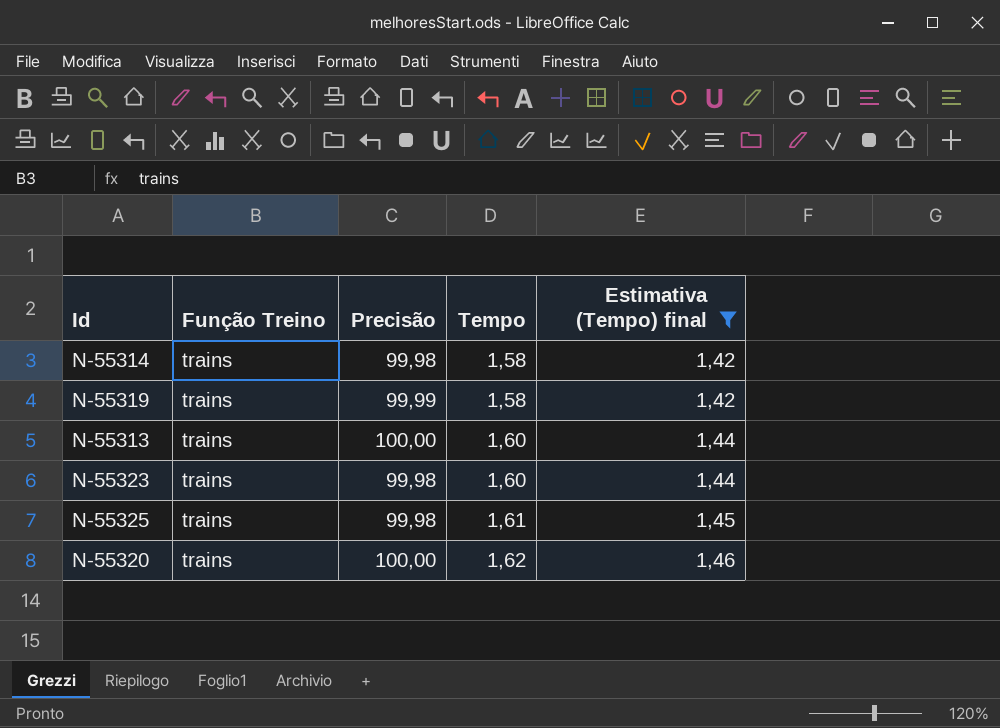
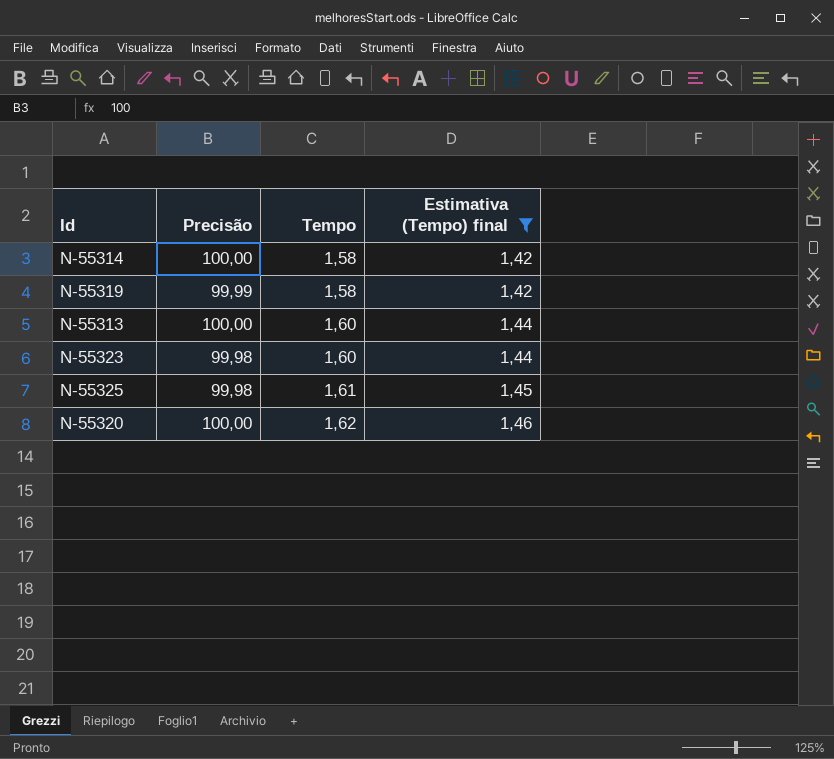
column Função Treino | position: 2 -> none
N-55314 | Precisão: 99,98 -> 100,00

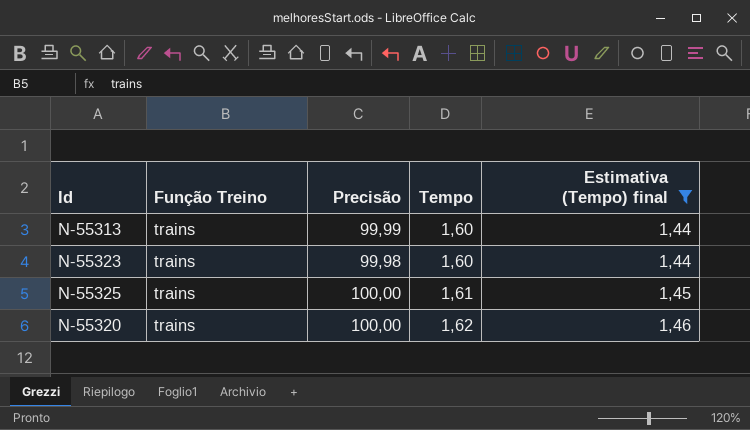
column Função Treino | position: none -> 2
row N-55314: 100,00 | 1,58 | 1,42 -> none
row N-55319: 99,99 | 1,58 | 1,42 -> none
N-55313 | Precisão: 100,00 -> 99,99
N-55325 | Precisão: 99,98 -> 100,00

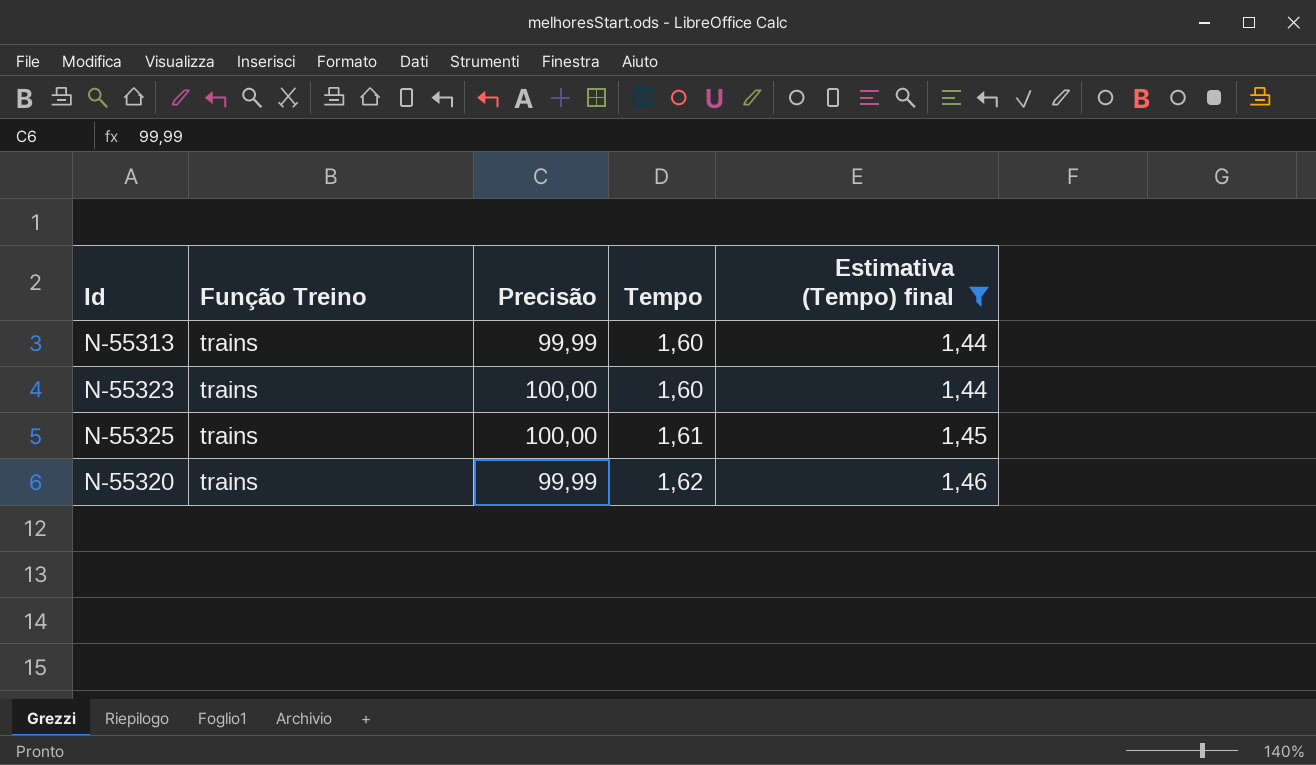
N-55323 | Precisão: 99,98 -> 100,00
N-55320 | Precisão: 100,00 -> 99,99

